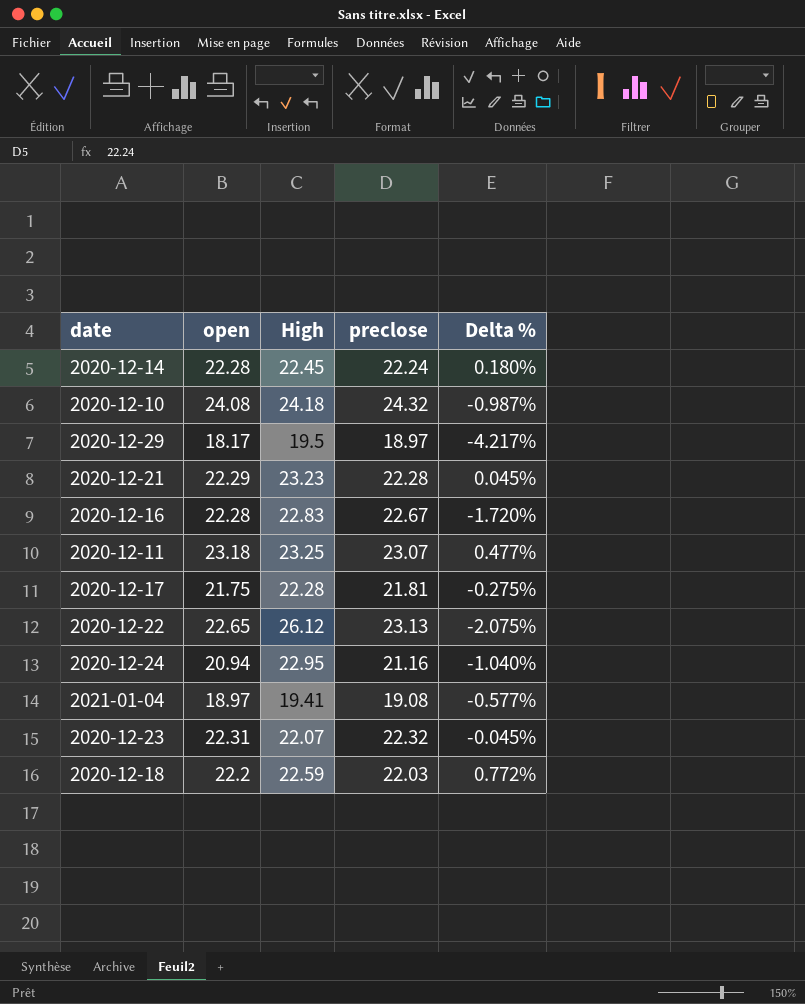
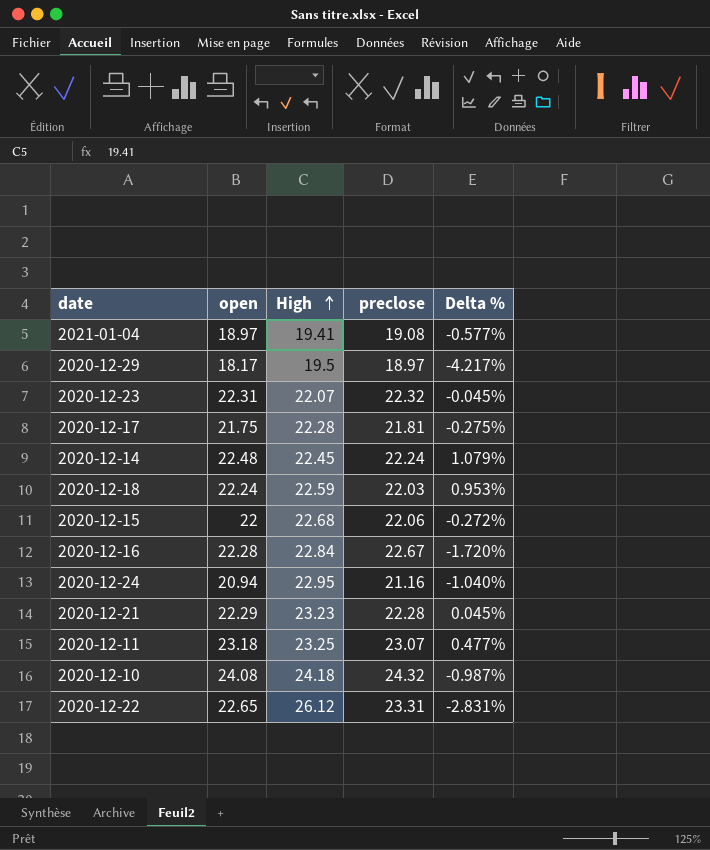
row order: none -> High ascending
2020-12-14 | open: 22.28 -> 22.48
2020-12-14 | Delta %: 0.180% -> 1.079%
2020-12-18 | open: 22.2 -> 22.24
2020-12-18 | Delta %: 0.772% -> 0.953%
row 2020-12-15: none -> 22 | 22.68 | 22.06 | -0.272%
2020-12-16 | High: 22.83 -> 22.84
2020-12-22 | preclose: 23.13 -> 23.31
2020-12-22 | Delta %: -2.075% -> -2.831%

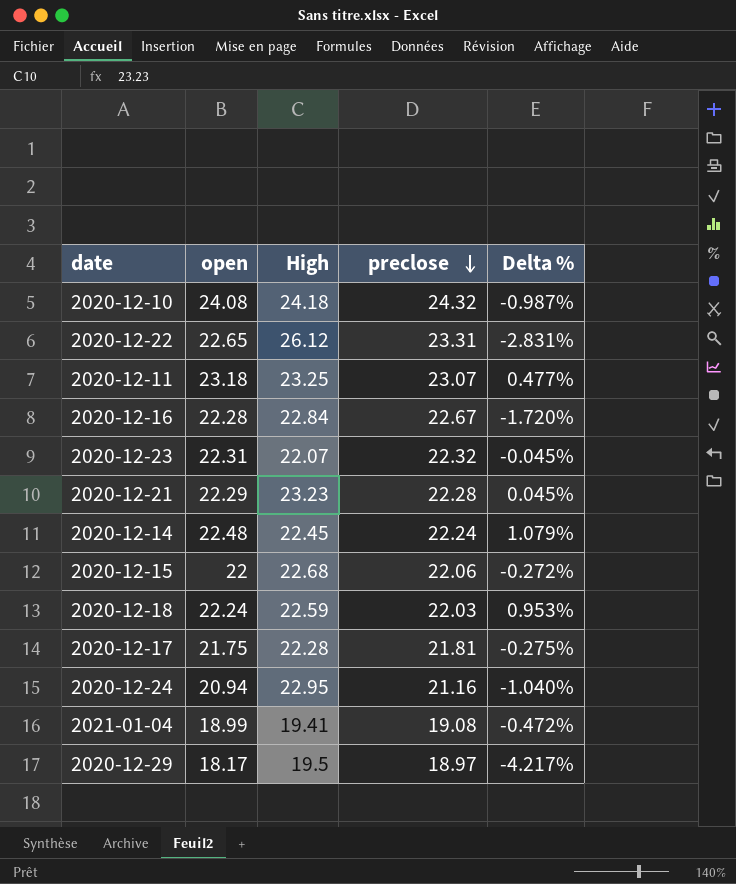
row order: High ascending -> preclose descending
2021-01-04 | open: 18.97 -> 18.99
2021-01-04 | Delta %: -0.577% -> -0.472%

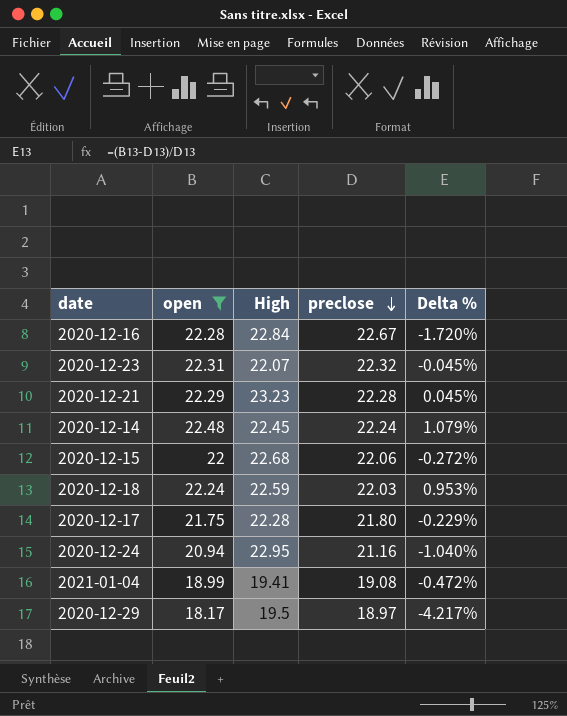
filter: none -> open <= 22.48
2020-12-17 | preclose: 21.81 -> 21.80
2020-12-17 | Delta %: -0.275% -> -0.229%

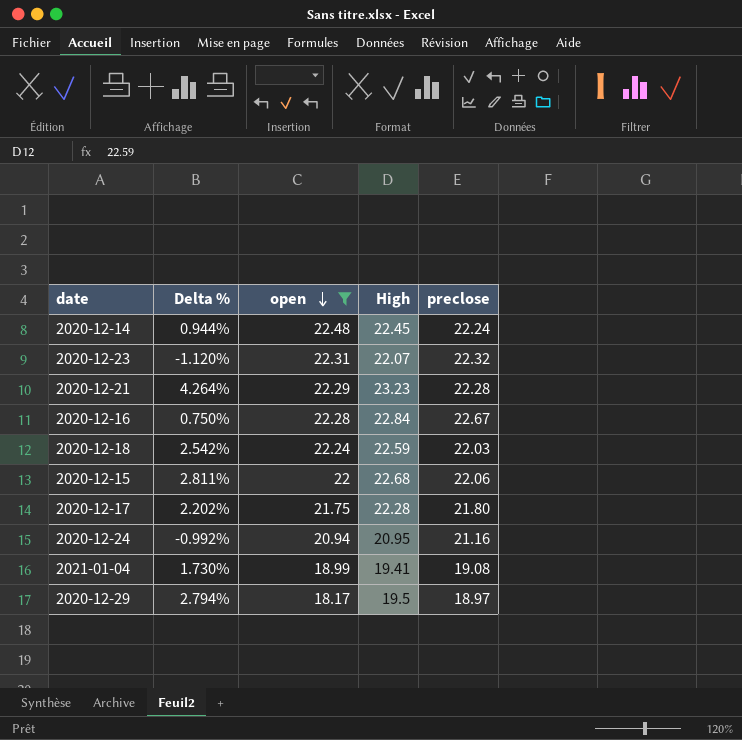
row order: preclose descending -> open descending
column Delta % | formula: ([open] - [preclose]) / [preclose] -> ([High] - [preclose]) / [preclose]
column Delta % | position: 5 -> 2
2020-12-24 | High: 22.95 -> 20.95

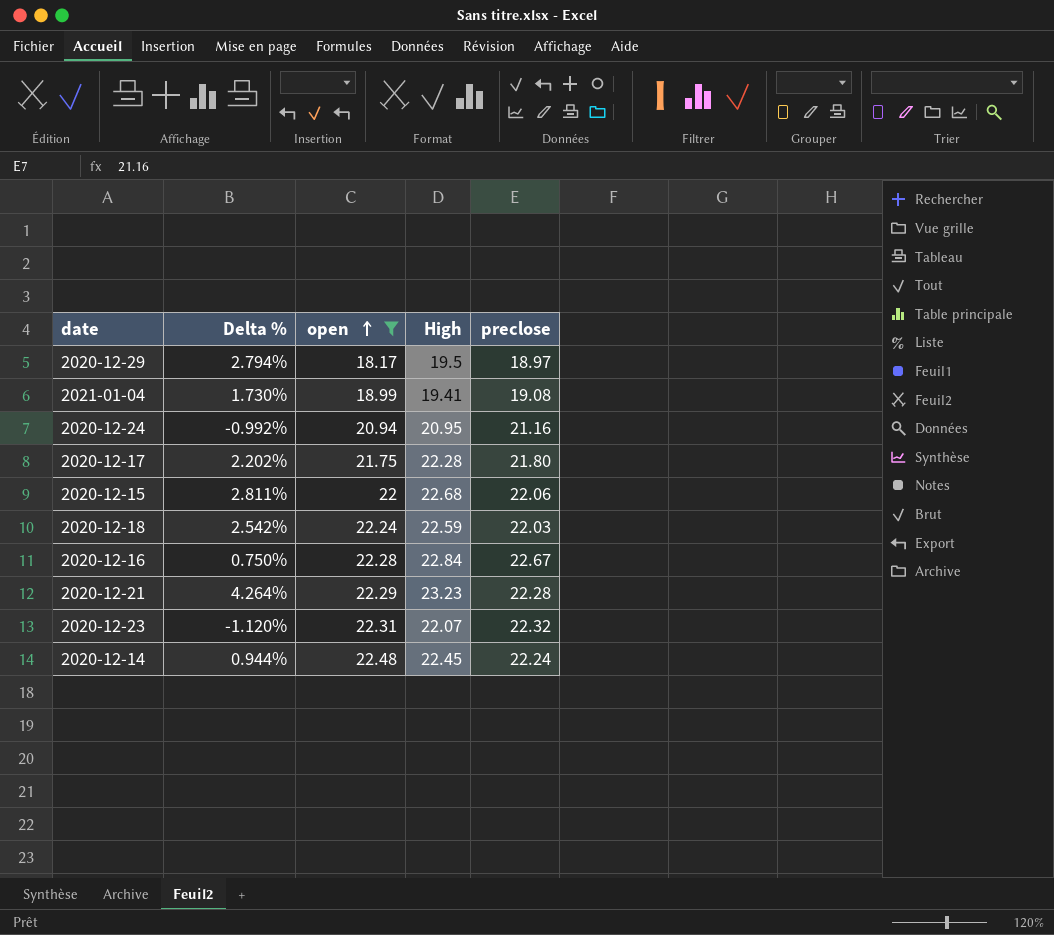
row order: open descending -> open ascending

